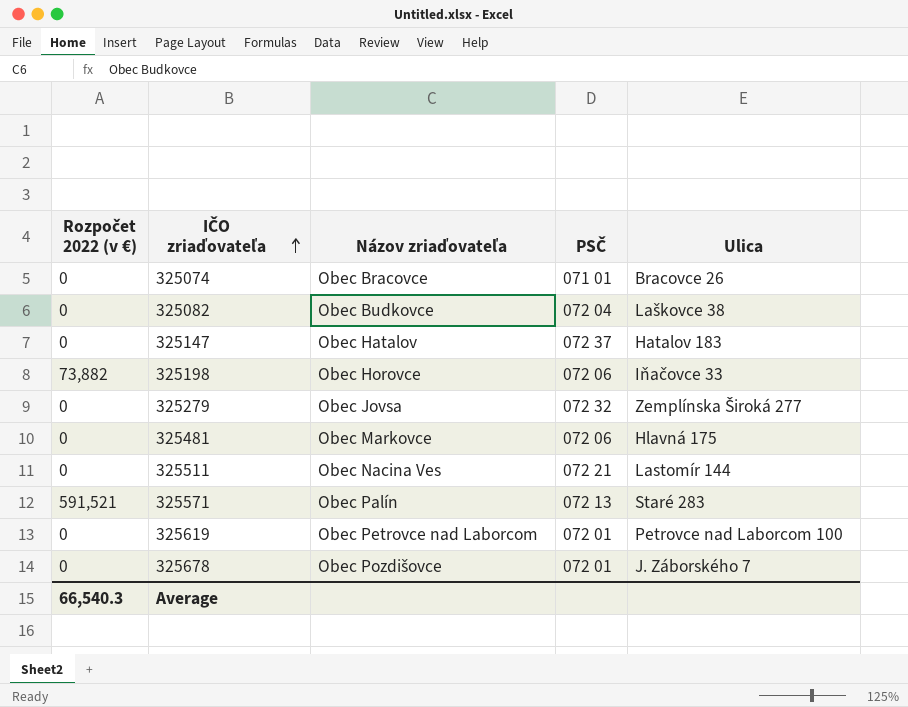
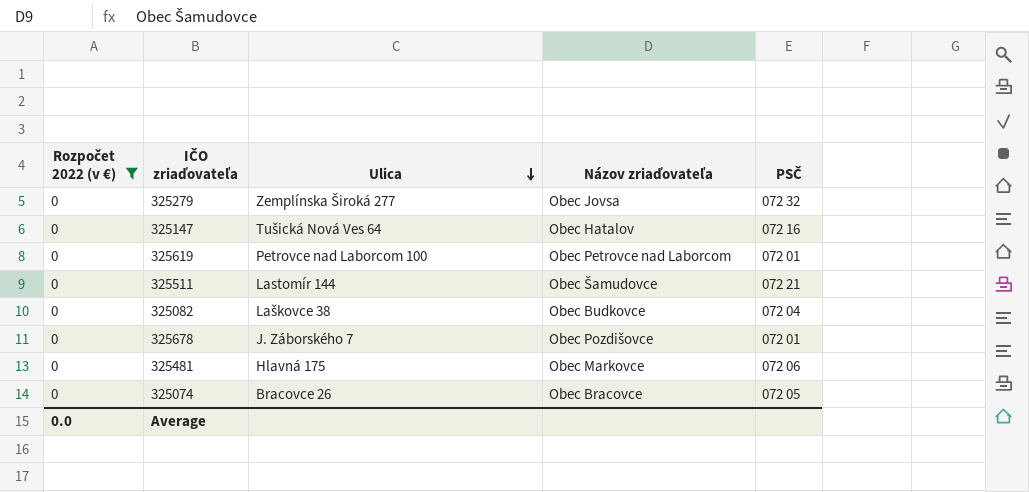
filter: none -> Rozpočet 2022 (v €) = 0
row order: IČO zriaďovateľa ascending -> Ulica descending
column Ulica | position: 5 -> 3
325147 | Ulica: Hatalov 183 -> Tušická Nová Ves 64
325147 | PSČ: 072 37 -> 072 16
325511 | Názov zriaďovateľa: Obec Nacina Ves -> Obec Šamudovce
325074 | PSČ: 071 01 -> 072 05
Average | Rozpočet 2022 (v €): 66,540.3 -> 0.0

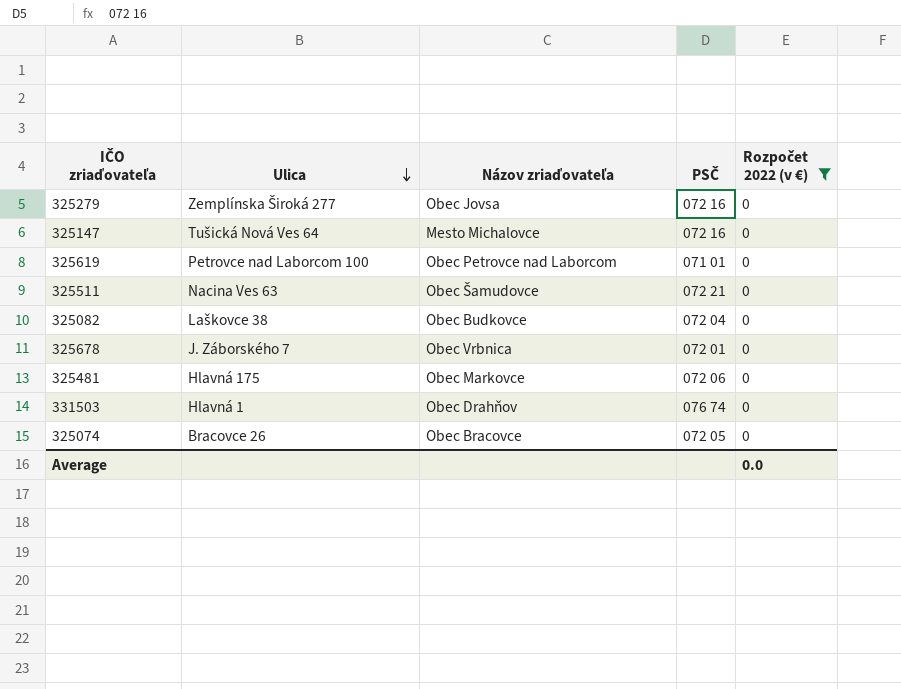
column Rozpočet 2022 (v €) | position: 1 -> 5
325279 | PSČ: 072 32 -> 072 16
325147 | Názov zriaďovateľa: Obec Hatalov -> Mesto Michalovce
325619 | PSČ: 072 01 -> 071 01
325511 | Ulica: Lastomír 144 -> Nacina Ves 63
325678 | Názov zriaďovateľa: Obec Pozdišovce -> Obec Vrbnica
row 331503: none -> Hlavná 1 | Obec Drahňov | 076 74 | 0

